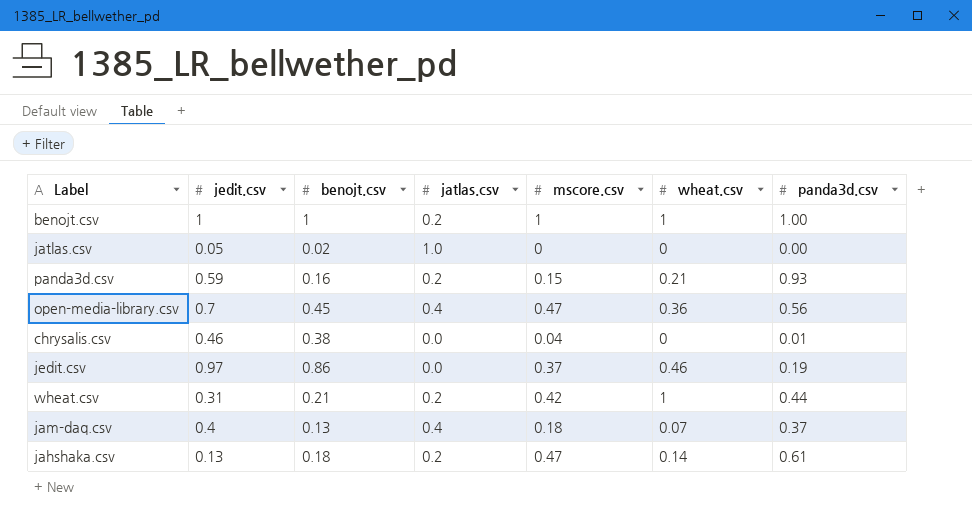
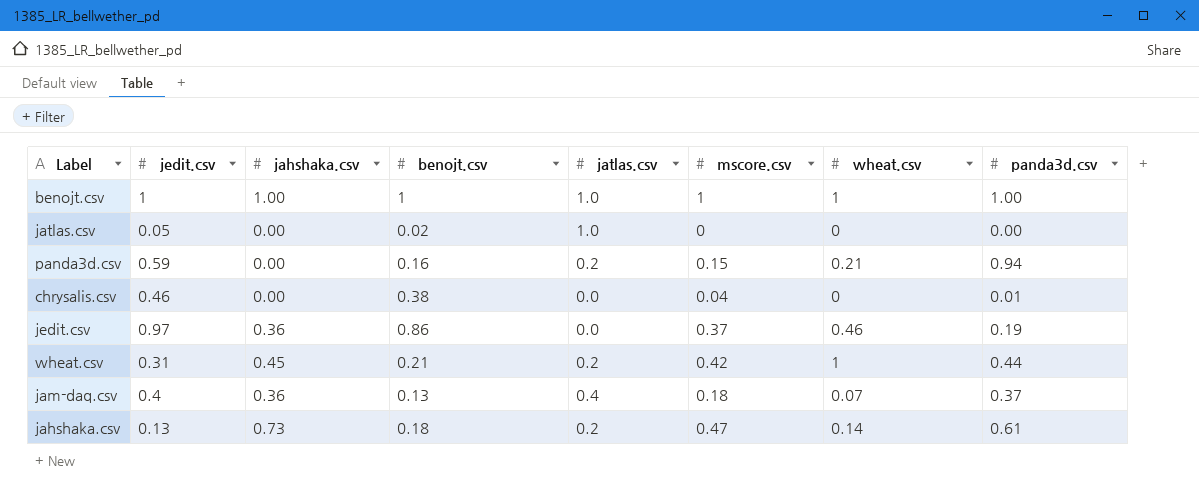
column jahshaka.csv | position: none -> 3
row open-media-library.csv: 0.7 | 0.45 | 0.4 | 0.47 | 0.36 | 0.56 -> none
benojt.csv | jatlas.csv: 0.2 -> 1.0
panda3d.csv | panda3d.csv: 0.93 -> 0.94

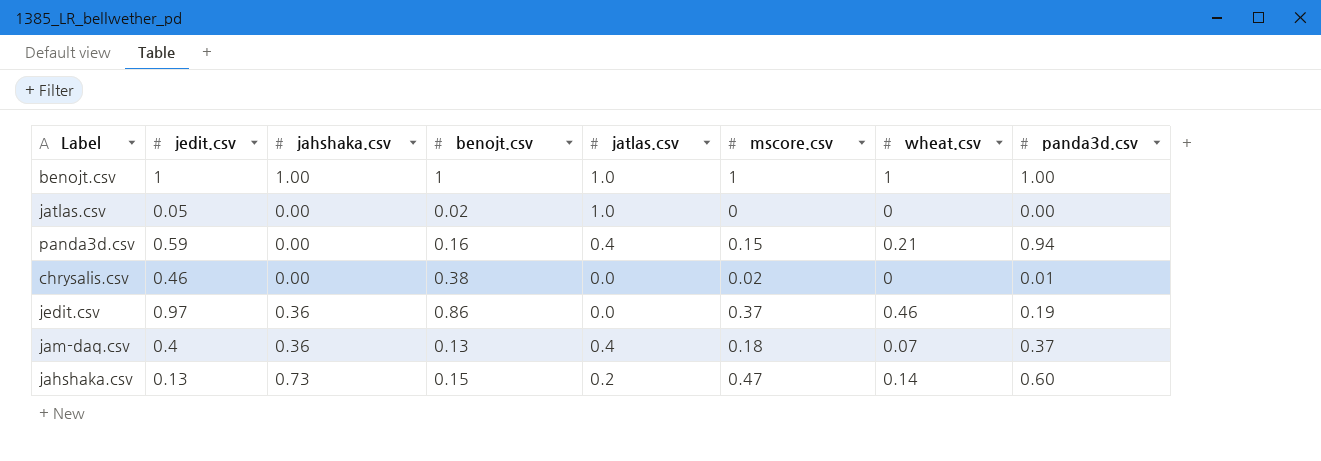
row wheat.csv: 0.31 | 0.45 | 0.21 | 0.2 | 0.42 | 1 | 0.44 -> none
panda3d.csv | jatlas.csv: 0.2 -> 0.4
chrysalis.csv | mscore.csv: 0.04 -> 0.02
jahshaka.csv | benojt.csv: 0.18 -> 0.15
jahshaka.csv | panda3d.csv: 0.61 -> 0.60

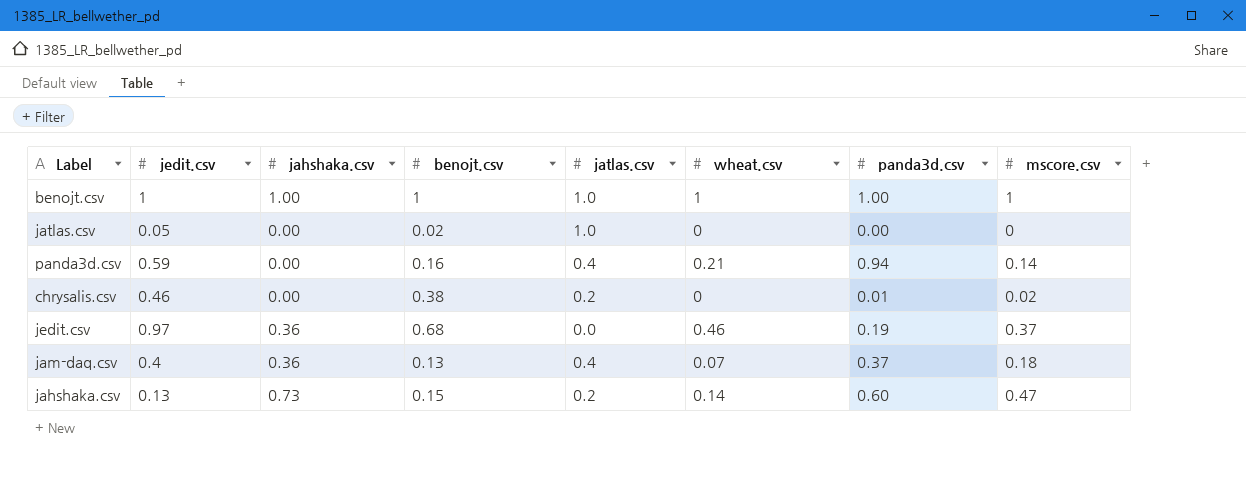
column mscore.csv | position: 6 -> 8
panda3d.csv | mscore.csv: 0.15 -> 0.14
chrysalis.csv | jatlas.csv: 0.0 -> 0.2
jedit.csv | benojt.csv: 0.86 -> 0.68

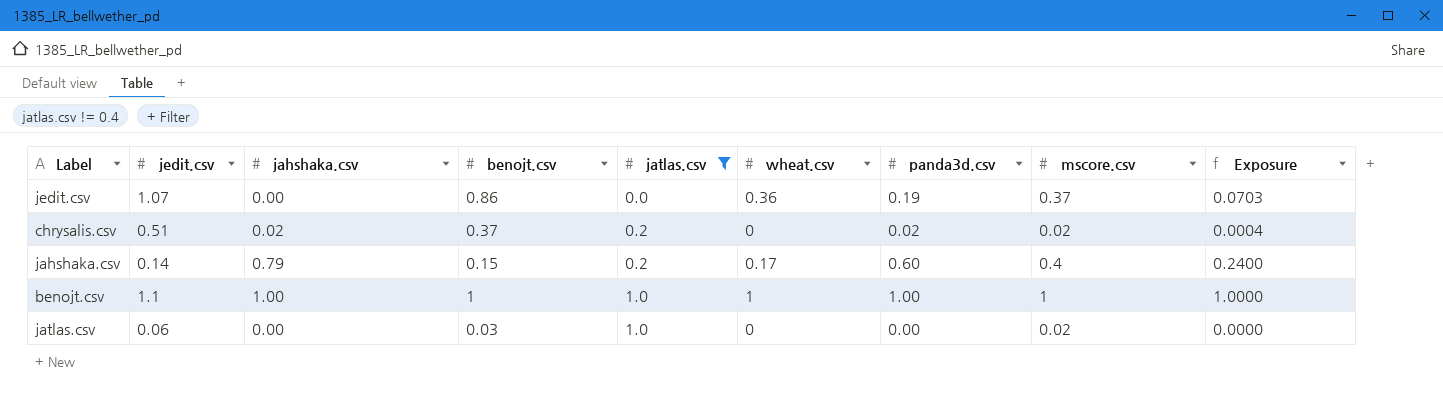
filter: none -> jatlas.csv != 0.4
row order: none -> jatlas.csv ascending
column Exposure | formula: none -> [panda3d.csv] * [mscore.csv]
jedit.csv | jedit.csv: 0.97 -> 1.07
jedit.csv | jahshaka.csv: 0.36 -> 0.00
jedit.csv | benojt.csv: 0.68 -> 0.86
jedit.csv | wheat.csv: 0.46 -> 0.36
chrysalis.csv | jedit.csv: 0.46 -> 0.51
chrysalis.csv | jahshaka.csv: 0.00 -> 0.02
chrysalis.csv | benojt.csv: 0.38 -> 0.37
chrysalis.csv | panda3d.csv: 0.01 -> 0.02
jahshaka.csv | jedit.csv: 0.13 -> 0.14
jahshaka.csv | jahshaka.csv: 0.73 -> 0.79
jahshaka.csv | wheat.csv: 0.14 -> 0.17
jahshaka.csv | mscore.csv: 0.47 -> 0.4
benojt.csv | jedit.csv: 1 -> 1.1
jatlas.csv | jedit.csv: 0.05 -> 0.06
jatlas.csv | benojt.csv: 0.02 -> 0.03
jatlas.csv | mscore.csv: 0 -> 0.02

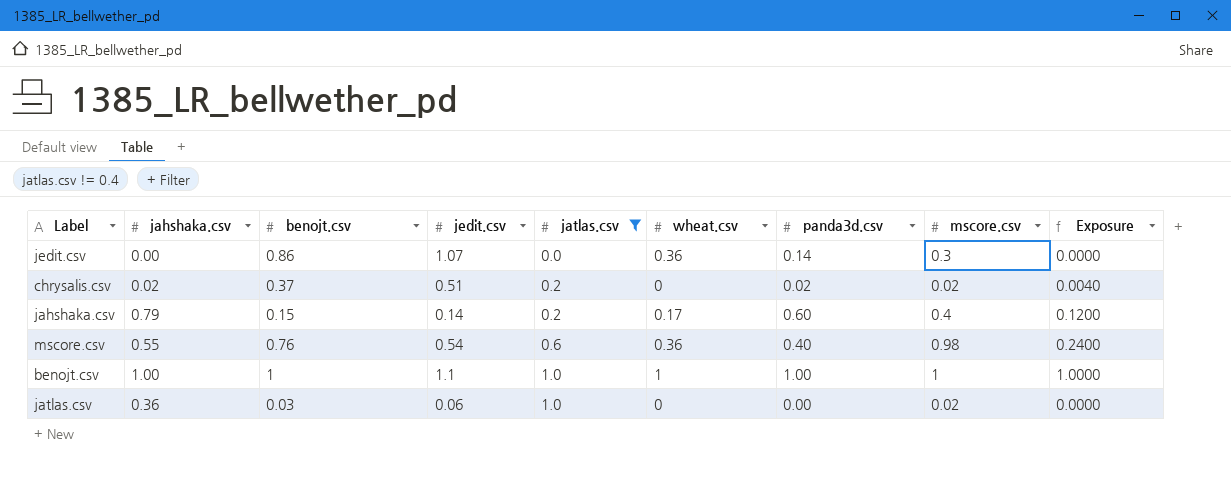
column jedit.csv | position: 2 -> 4
column Exposure | formula: [panda3d.csv] * [mscore.csv] -> [jatlas.csv] * [panda3d.csv]
jedit.csv | panda3d.csv: 0.19 -> 0.14
jedit.csv | mscore.csv: 0.37 -> 0.3
row mscore.csv: none -> 0.55 | 0.76 | 0.54 | 0.6 | 0.36 | 0.40 | 0.98 | 0.2400
jatlas.csv | jahshaka.csv: 0.00 -> 0.36

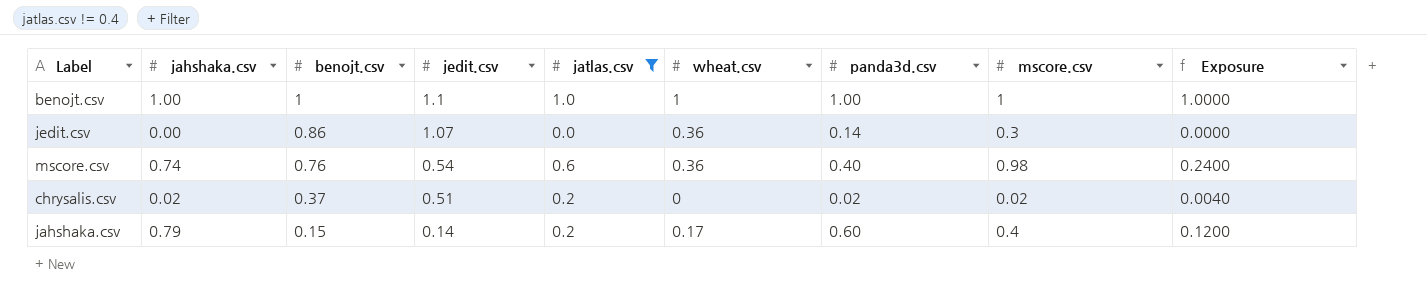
row order: jatlas.csv ascending -> benojt.csv descending
row jatlas.csv: 0.36 | 0.03 | 0.06 | 1.0 | 0 | 0.00 | 0.02 | 0.0000 -> none
mscore.csv | jahshaka.csv: 0.55 -> 0.74

